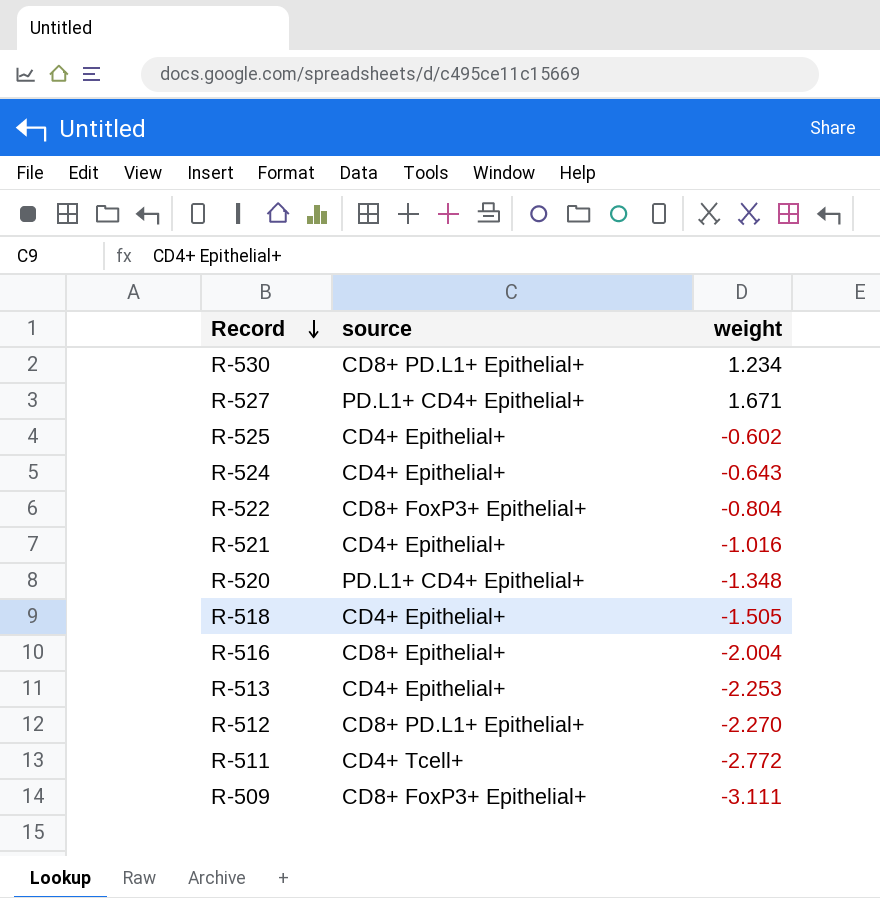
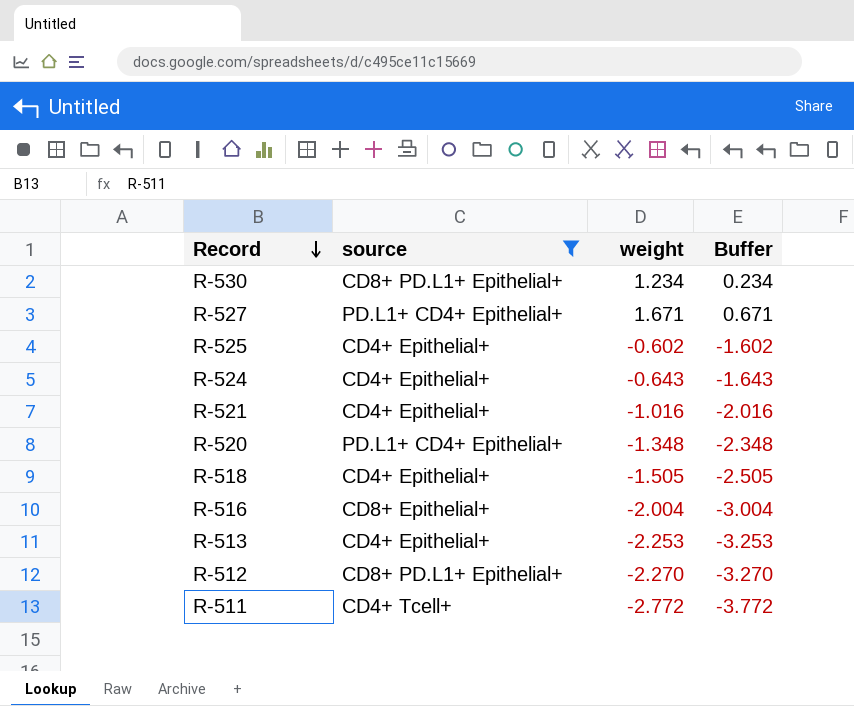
filter: none -> source != CD8+ FoxP3+ Epithelial+
column Buffer | formula: none -> [weight] - 1

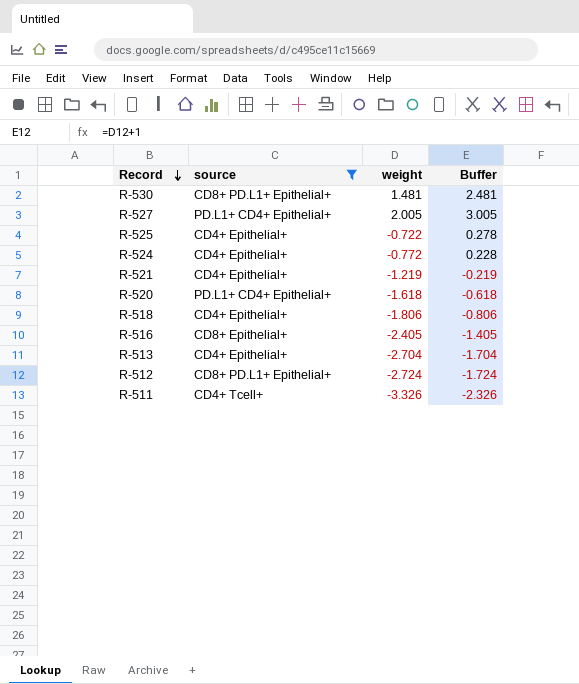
column Buffer | formula: [weight] - 1 -> [weight] + 1
R-530 | weight: 1.234 -> 1.481
R-527 | weight: 1.671 -> 2.005
R-525 | weight: -0.602 -> -0.722
R-524 | weight: -0.643 -> -0.772
R-521 | weight: -1.016 -> -1.219
R-520 | weight: -1.348 -> -1.618
R-518 | weight: -1.505 -> -1.806
R-516 | weight: -2.004 -> -2.405
R-513 | weight: -2.253 -> -2.704
R-512 | weight: -2.270 -> -2.724
R-511 | weight: -2.772 -> -3.326

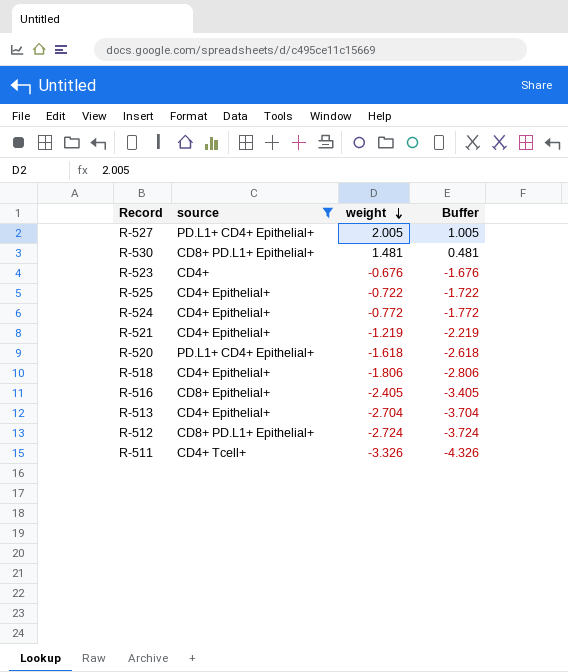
row order: Record descending -> weight descending
column Buffer | formula: [weight] + 1 -> [weight] - 1
row R-523: none -> CD4+ | -0.676 | -1.676

